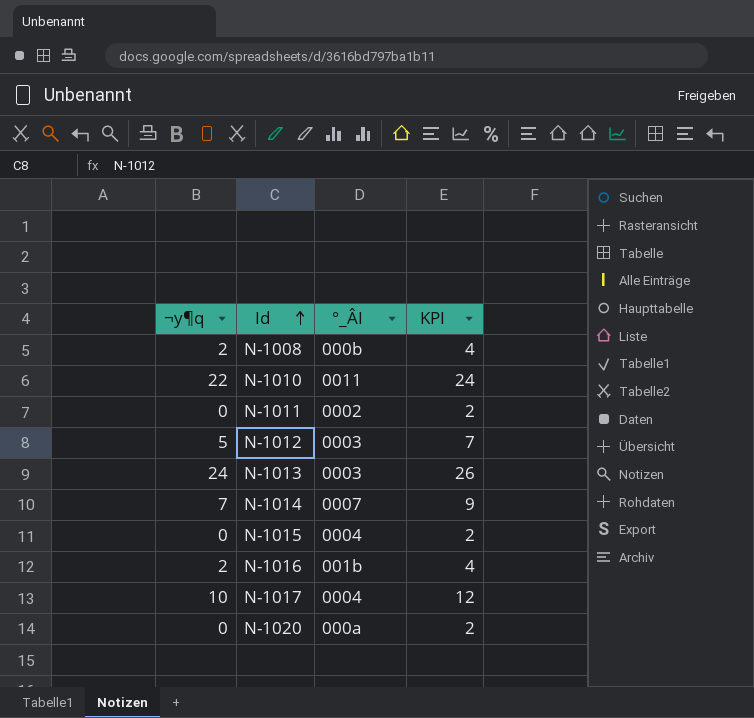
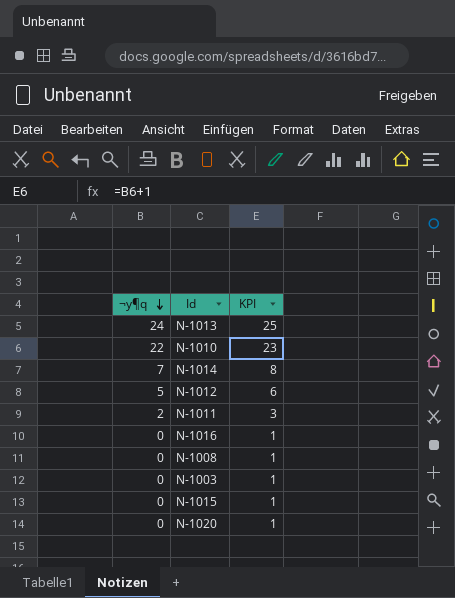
row order: Id ascending -> ¬y¶q descending
column °_ÂI | position: 3 -> none
column KPI | formula: [¬y¶q] + 2 -> [¬y¶q] + 1
row N-1017: 10 | 0004 | 12 -> none
N-1011 | ¬y¶q: 0 -> 2
N-1016 | ¬y¶q: 2 -> 0
N-1008 | ¬y¶q: 2 -> 0
row N-1003: none -> 0 | 1

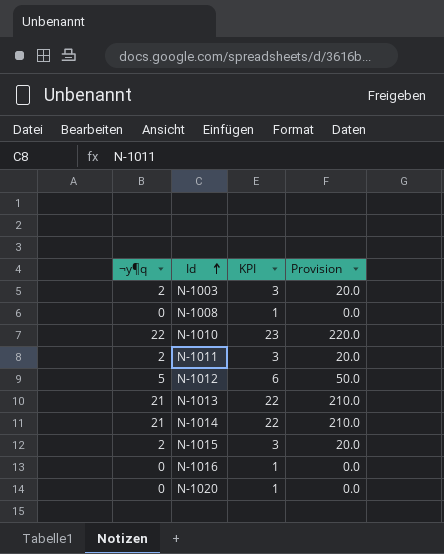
row order: ¬y¶q descending -> Id ascending
column Provision | formula: none -> [¬y¶q] * 10
N-1003 | ¬y¶q: 0 -> 2
N-1003 | KPI: 1 -> 3
N-1013 | ¬y¶q: 24 -> 21
N-1013 | KPI: 25 -> 22
N-1014 | ¬y¶q: 7 -> 21
N-1014 | KPI: 8 -> 22
N-1015 | ¬y¶q: 0 -> 2
N-1015 | KPI: 1 -> 3

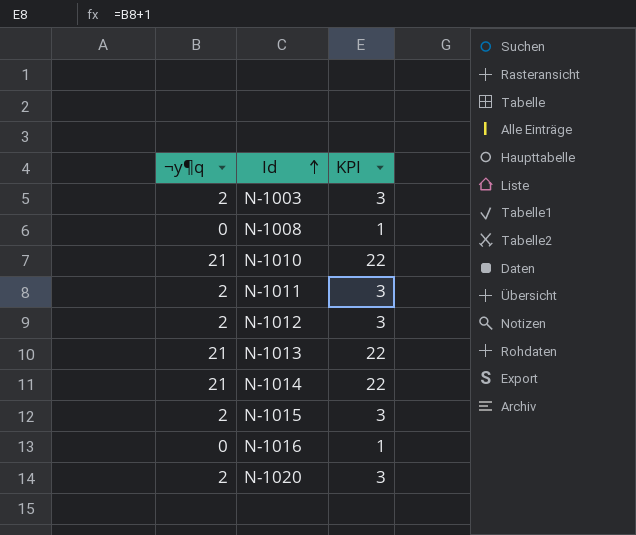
column Provision | formula: [¬y¶q] * 10 -> none
N-1010 | ¬y¶q: 22 -> 21
N-1010 | KPI: 23 -> 22
N-1012 | ¬y¶q: 5 -> 2
N-1012 | KPI: 6 -> 3
N-1020 | ¬y¶q: 0 -> 2
N-1020 | KPI: 1 -> 3

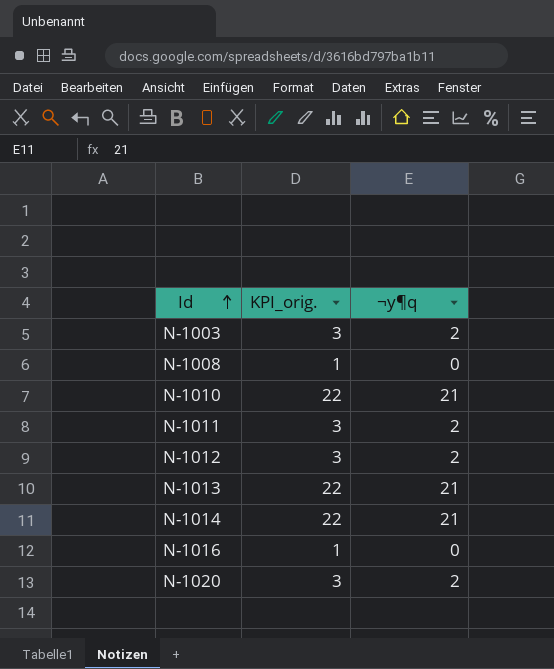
column name: KPI -> KPI_orig.
column ¬y¶q | position: 1 -> 3
row N-1015: 2 | 3 -> none

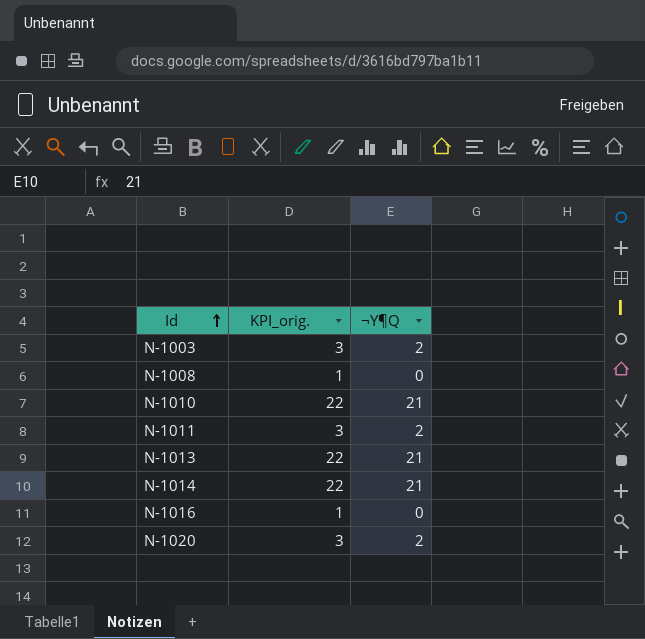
column name: ¬y¶q -> ¬Y¶Q
row N-1012: 3 | 2 -> none

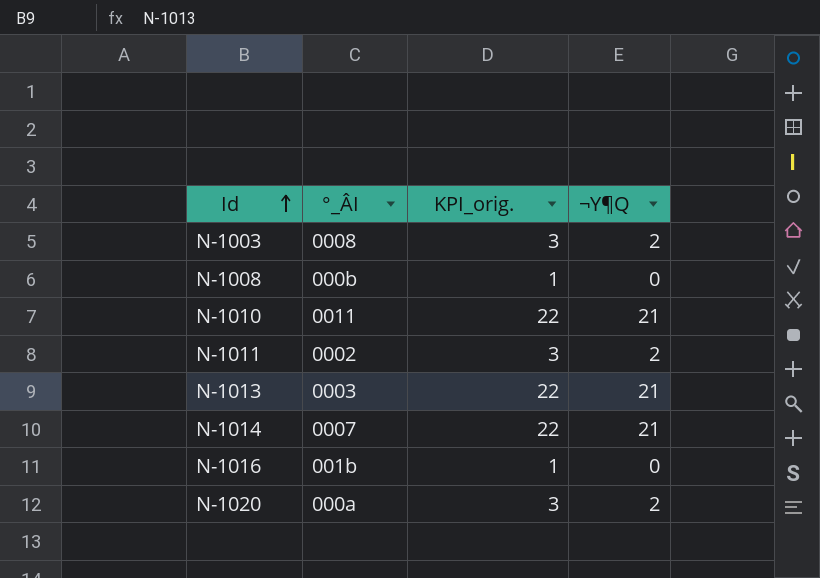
column °_ÂI | position: none -> 2

